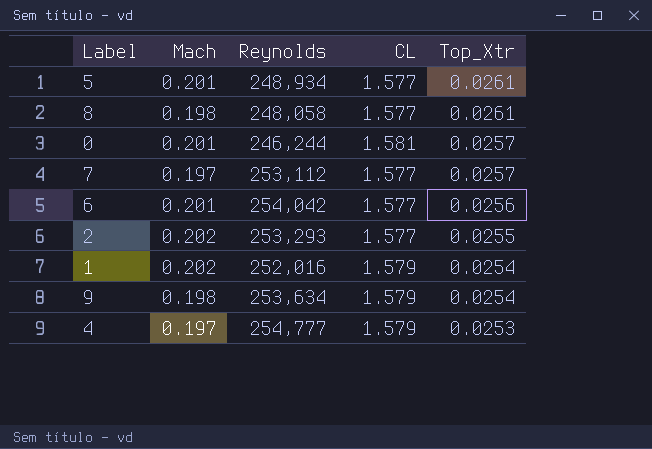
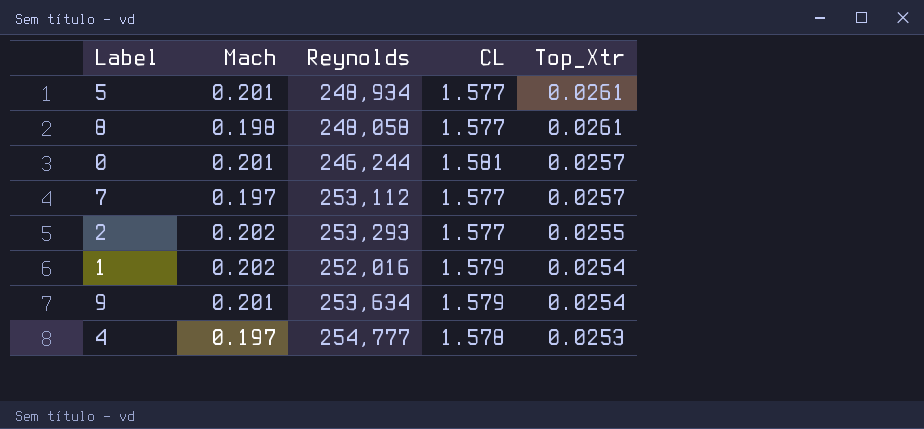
row 6: 0.201 | 254,042 | 1.577 | 0.0256 -> none
9 | Mach: 0.198 -> 0.201
4 | CL: 1.579 -> 1.578

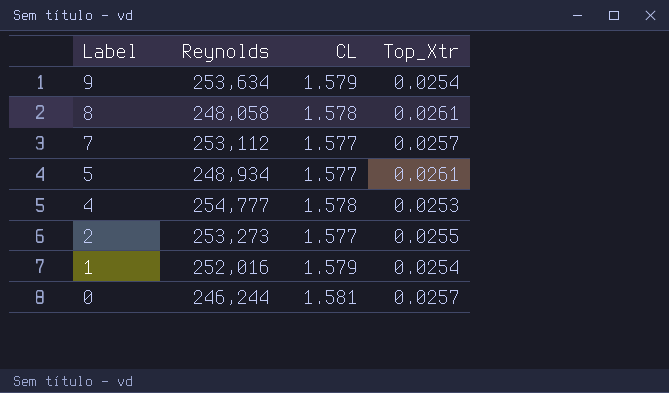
row order: Top_Xtr descending -> Label descending
column Mach | position: 2 -> none
8 | CL: 1.577 -> 1.578
2 | Reynolds: 253,293 -> 253,273

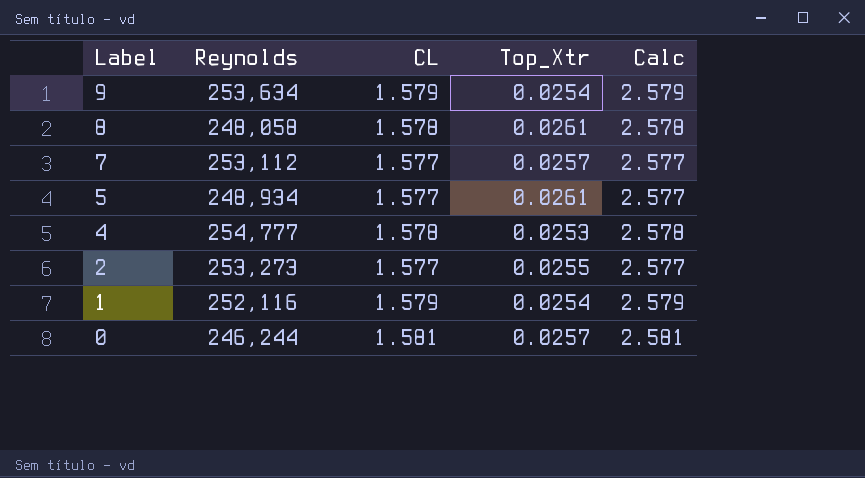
column Calc | formula: none -> [CL] + 1
1 | Reynolds: 252,016 -> 252,116

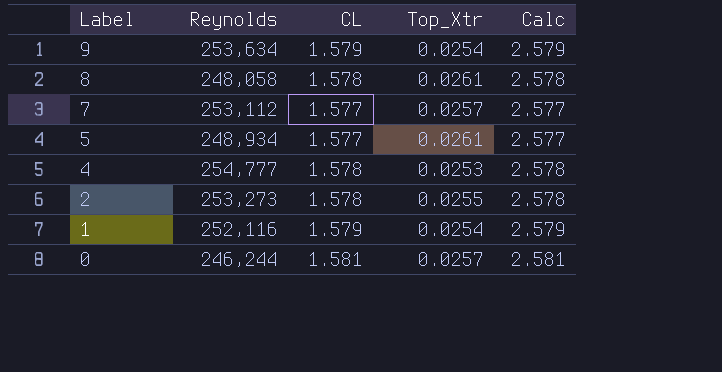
2 | CL: 1.577 -> 1.578
2 | Calc: 2.577 -> 2.578

